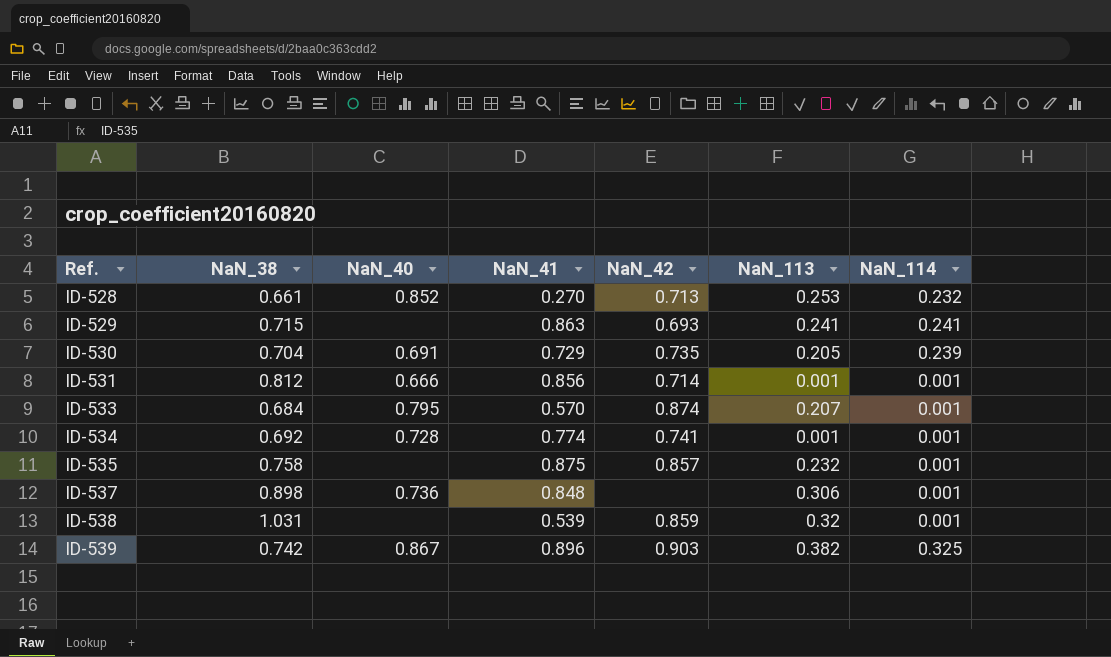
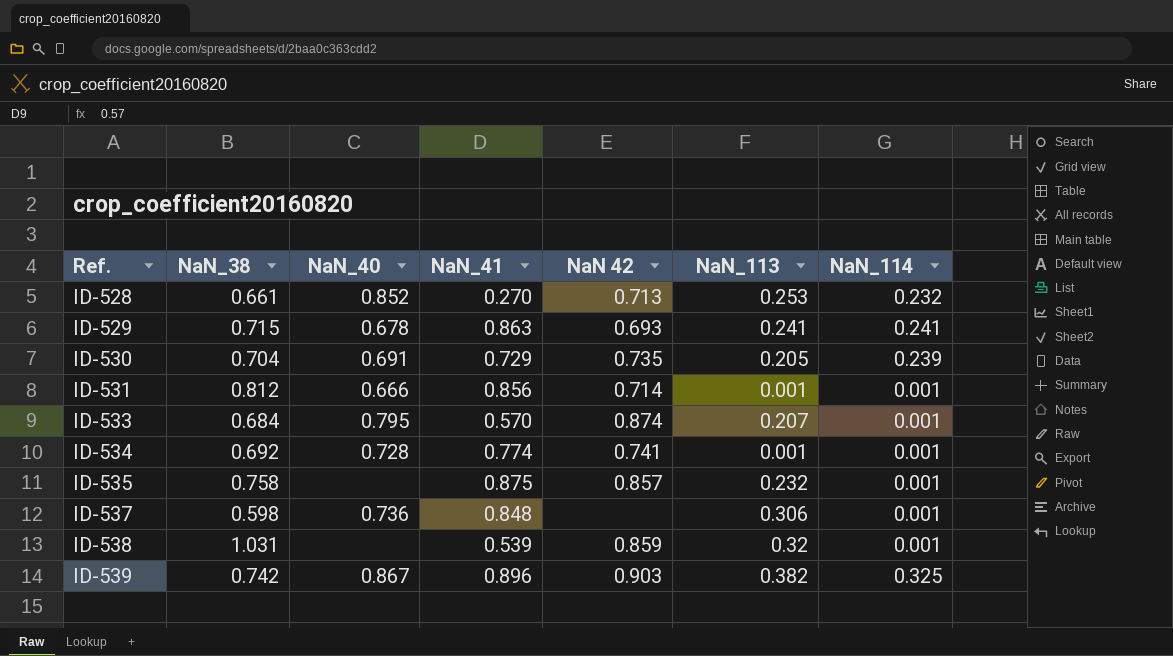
column name: NaN_42 -> NaN 42
ID-529 | NaN_40: none -> 0.678
ID-537 | NaN_38: 0.898 -> 0.598

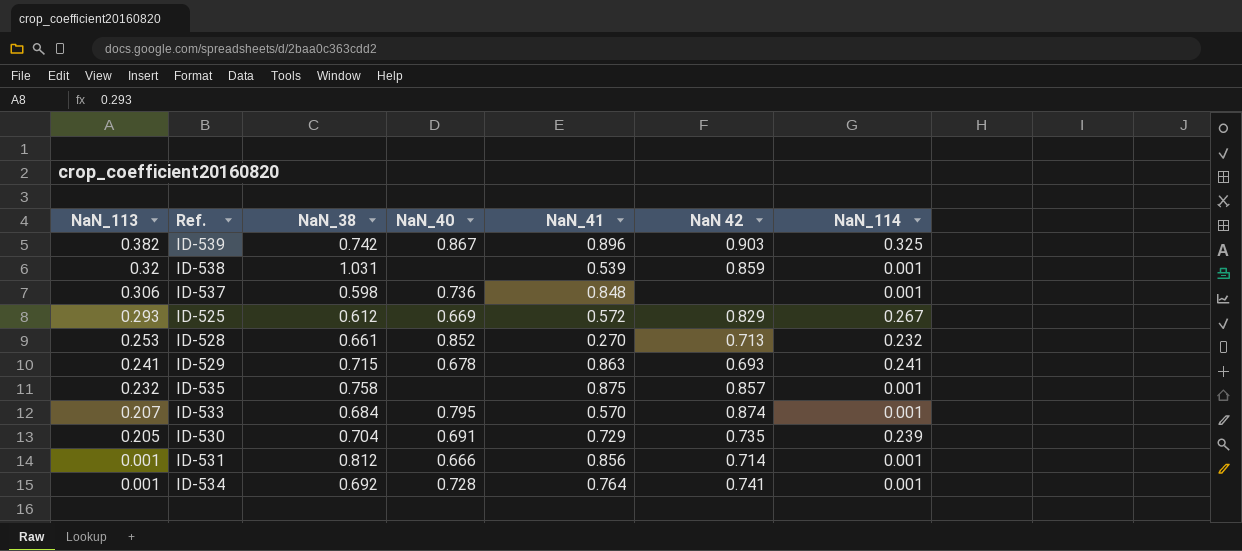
row order: Ref. ascending -> NaN_113 descending
column NaN_113 | position: 6 -> 1
row ID-525: none -> 0.293 | 0.612 | 0.669 | 0.572 | 0.829 | 0.267
ID-534 | NaN_41: 0.774 -> 0.764

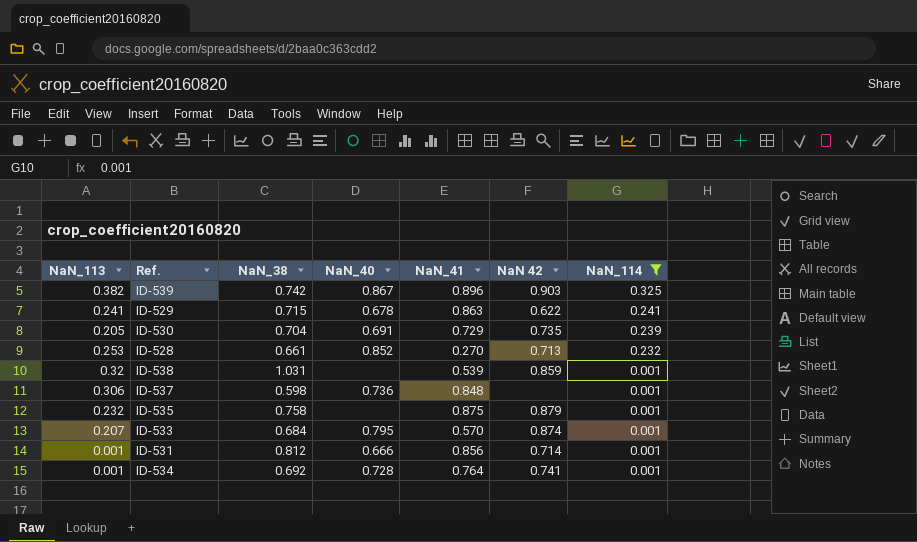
filter: none -> NaN_114 != 0.267
row order: NaN_113 descending -> NaN_114 descending
ID-529 | NaN 42: 0.693 -> 0.622
ID-535 | NaN 42: 0.857 -> 0.879

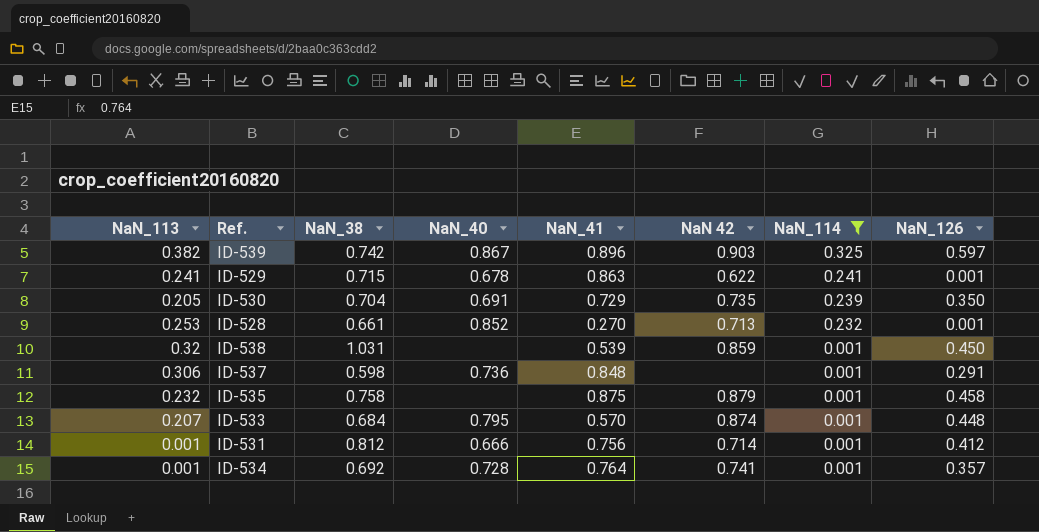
column NaN_126 | position: none -> 8
ID-531 | NaN_41: 0.856 -> 0.756

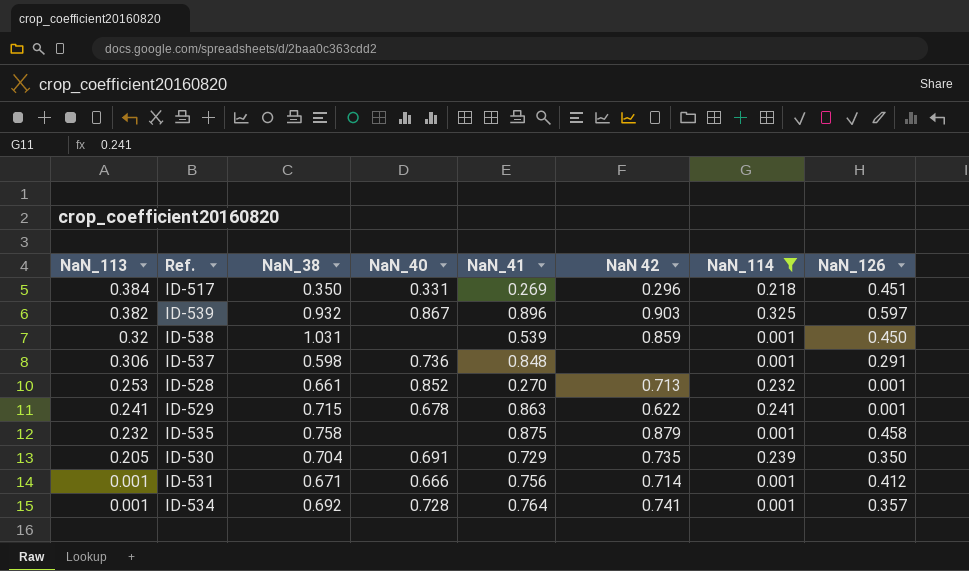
row order: NaN_114 descending -> NaN_113 descending
row ID-533: 0.207 | 0.684 | 0.795 | 0.570 | 0.874 | 0.001 | 0.448 -> none
row ID-517: none -> 0.384 | 0.350 | 0.331 | 0.269 | 0.296 | 0.218 | 0.451
ID-539 | NaN_38: 0.742 -> 0.932
ID-531 | NaN_38: 0.812 -> 0.671

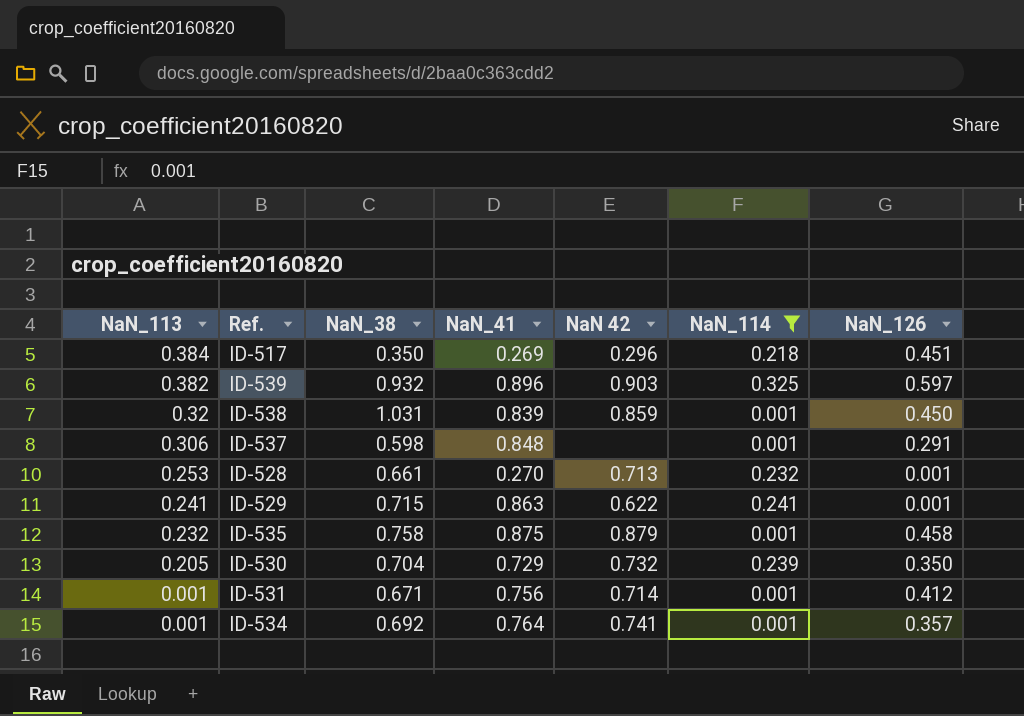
column NaN_40 | position: 4 -> none
ID-538 | NaN_41: 0.539 -> 0.839
ID-530 | NaN 42: 0.735 -> 0.732

